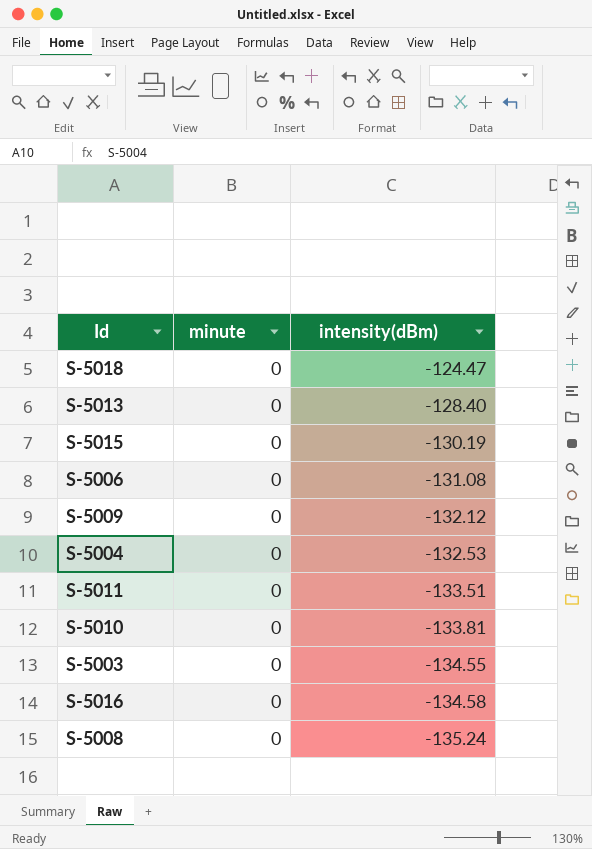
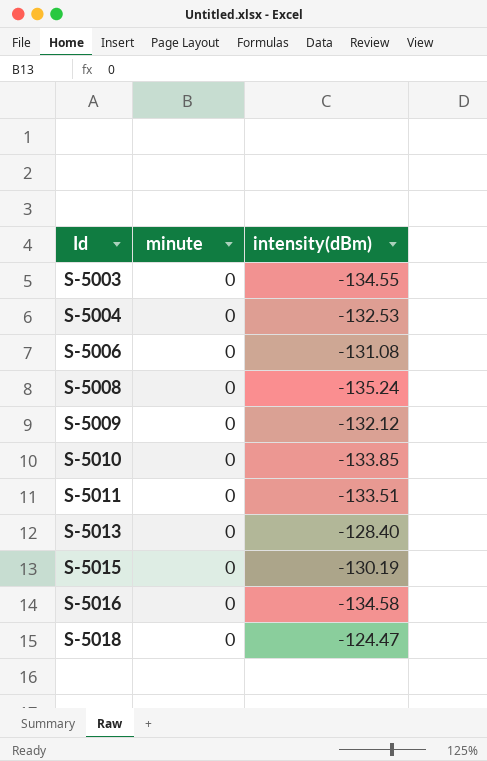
row order: intensity(dBm) descending -> Id ascending
S-5010 | intensity(dBm): -133.81 -> -133.85

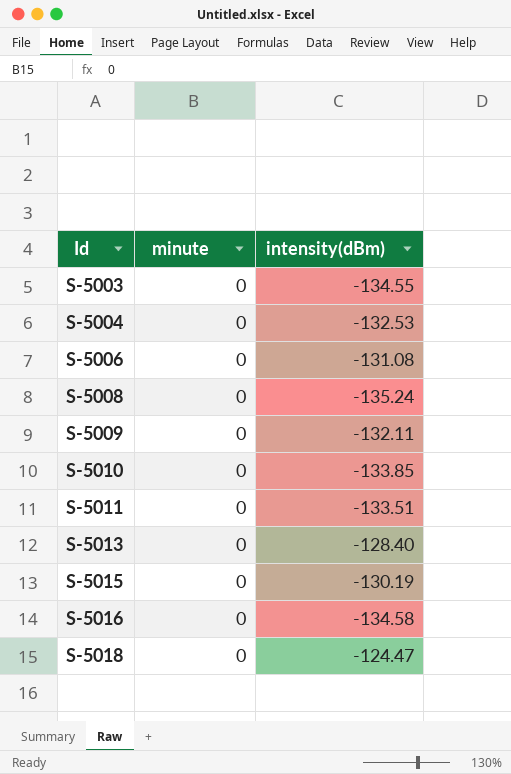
S-5009 | intensity(dBm): -132.12 -> -132.11

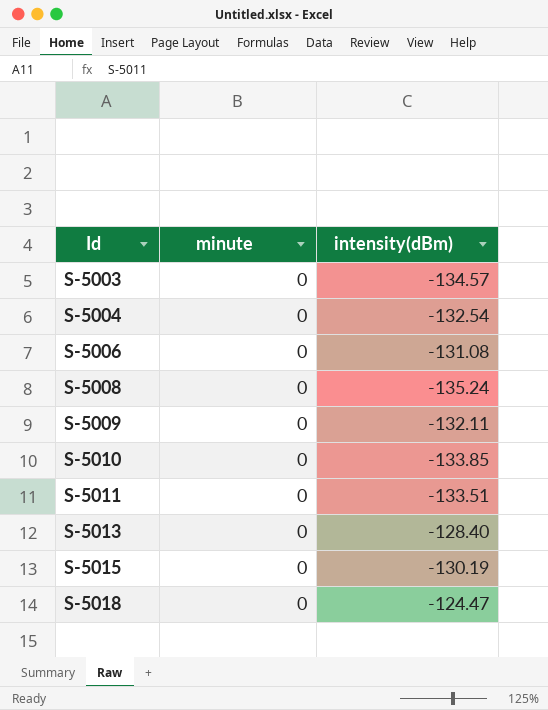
row S-5016: 0 | -134.58 -> none
S-5003 | intensity(dBm): -134.55 -> -134.57
S-5004 | intensity(dBm): -132.53 -> -132.54

